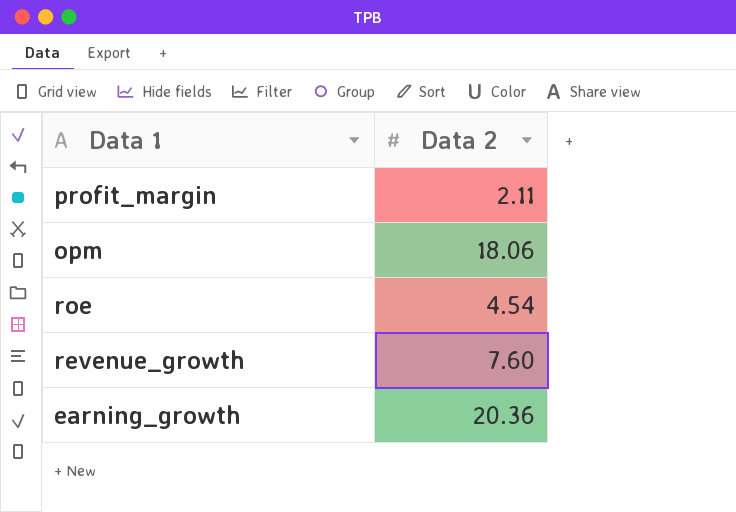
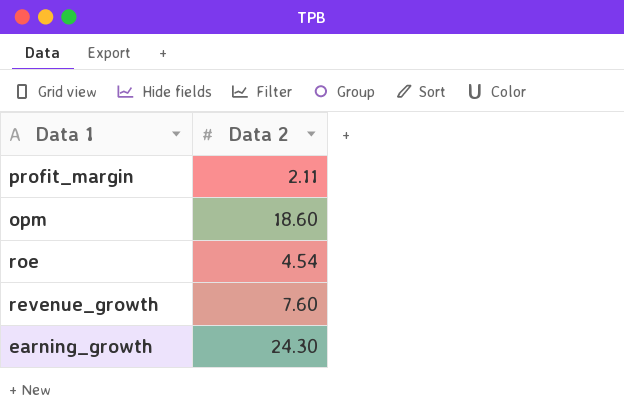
opm | Data 2: 18.06 -> 18.60
earning_growth | Data 2: 20.36 -> 24.30

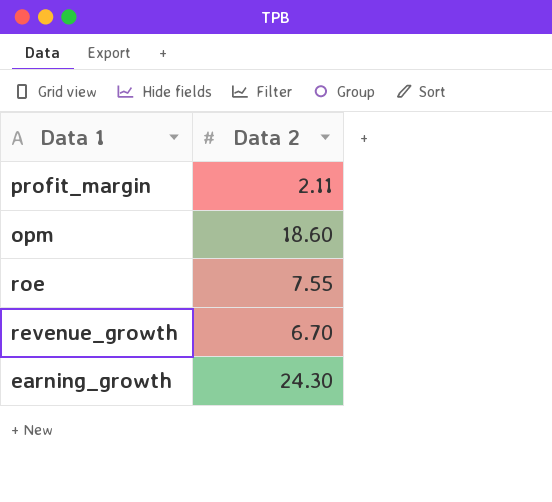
roe | Data 2: 4.54 -> 7.55
revenue_growth | Data 2: 7.60 -> 6.70

